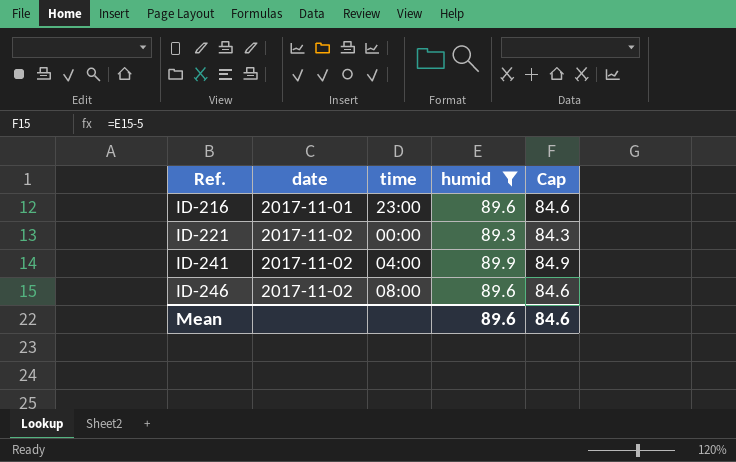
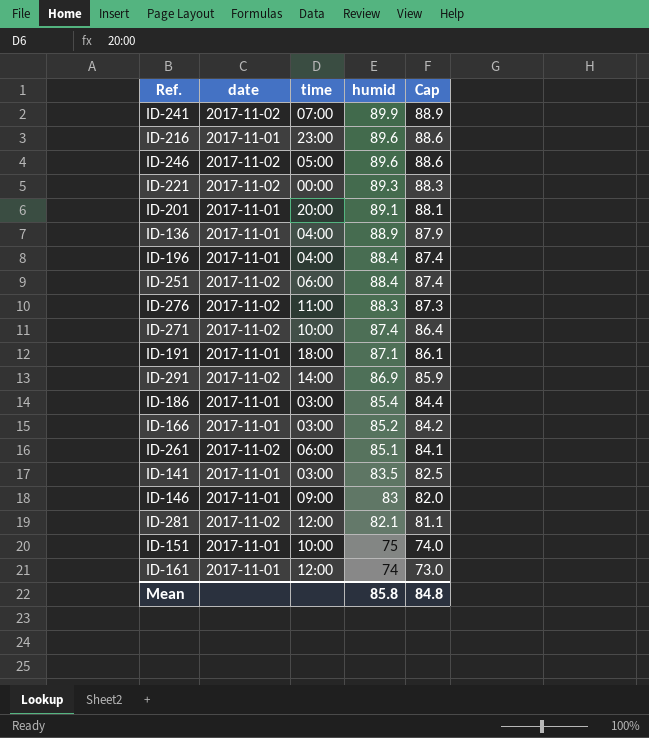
filter: humid >= 89.3 -> none
row order: Ref. ascending -> humid descending
column Cap | formula: [humid] - 5 -> [humid] - 1
ID-241 | time: 04:00 -> 07:00
ID-246 | time: 08:00 -> 05:00
Mean | humid: 89.6 -> 85.8
Mean | Cap: 84.6 -> 84.8

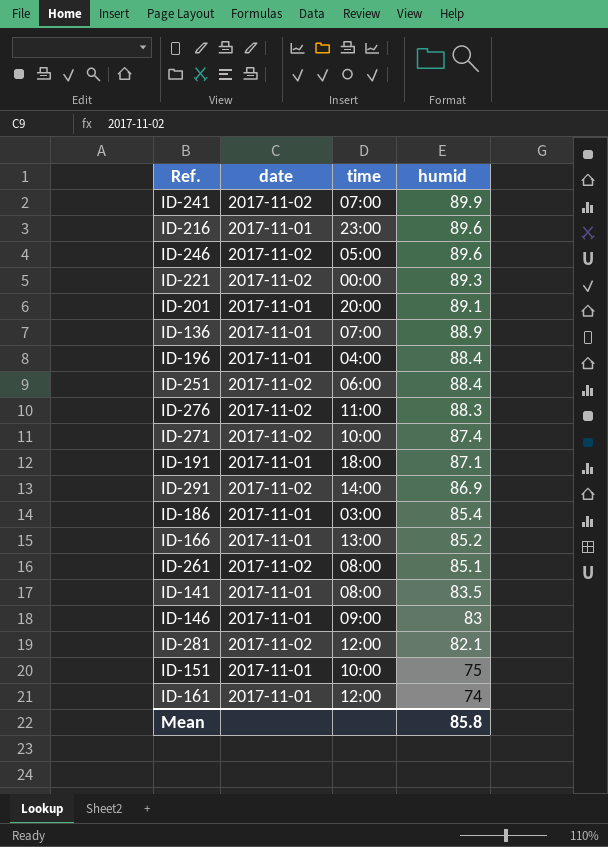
column Cap | formula: [humid] - 1 -> none
ID-136 | time: 04:00 -> 07:00
ID-166 | time: 03:00 -> 13:00
ID-261 | time: 06:00 -> 08:00
ID-141 | time: 03:00 -> 08:00

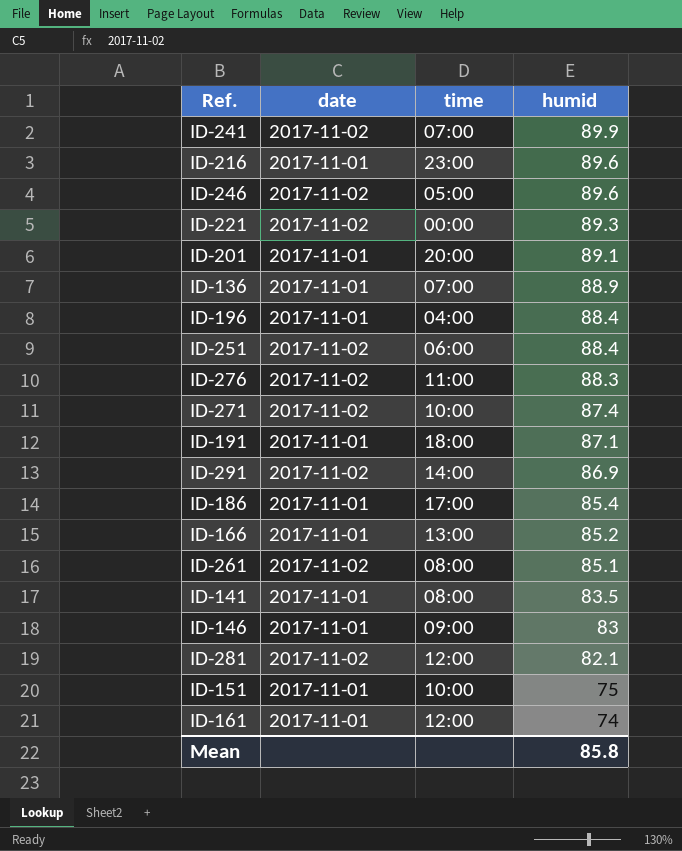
ID-186 | time: 03:00 -> 17:00

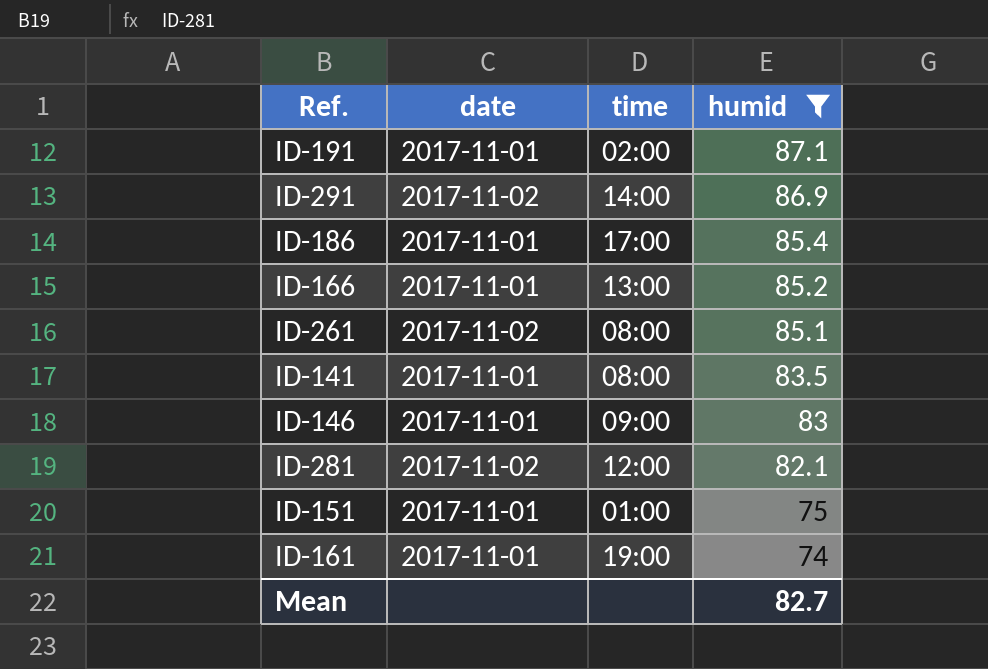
filter: none -> humid <= 87.1
ID-191 | time: 18:00 -> 02:00
ID-151 | time: 10:00 -> 01:00
ID-161 | time: 12:00 -> 19:00
Mean | humid: 85.8 -> 82.7

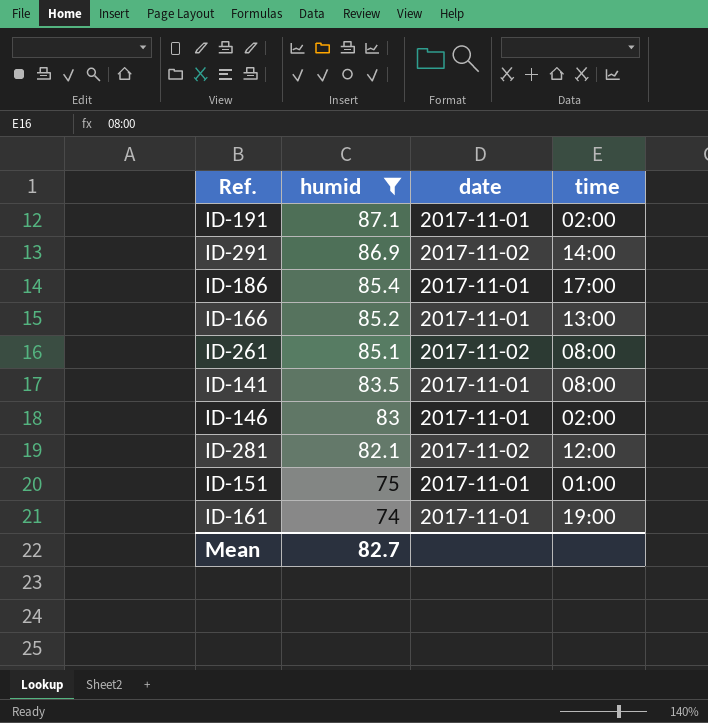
column humid | position: 4 -> 2
ID-146 | time: 09:00 -> 02:00

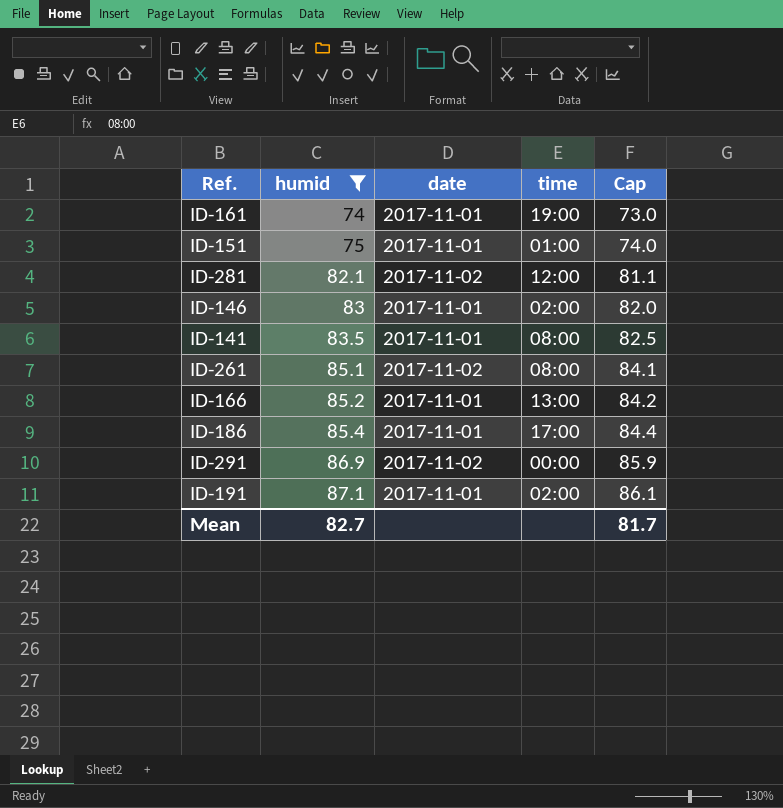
row order: humid descending -> humid ascending
column Cap | formula: none -> [humid] - 1
ID-291 | time: 14:00 -> 00:00

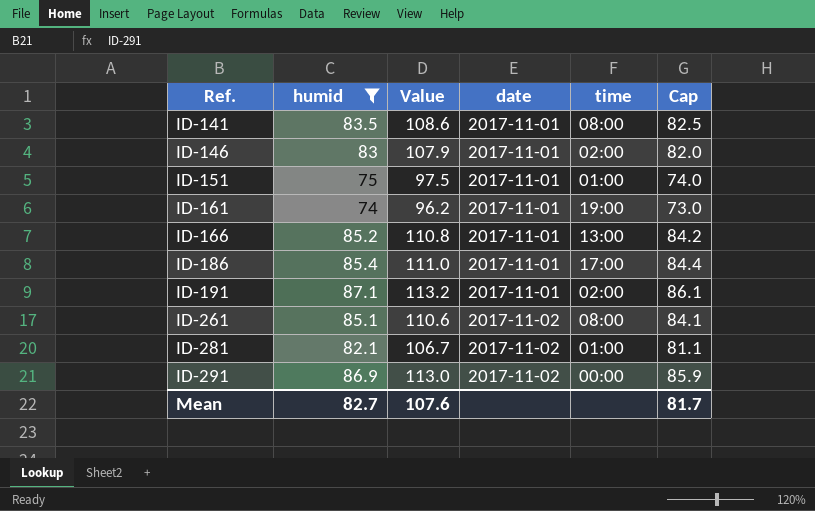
row order: humid ascending -> Ref. ascending
column Value | formula: none -> [humid] * 1.3
ID-281 | time: 12:00 -> 01:00

